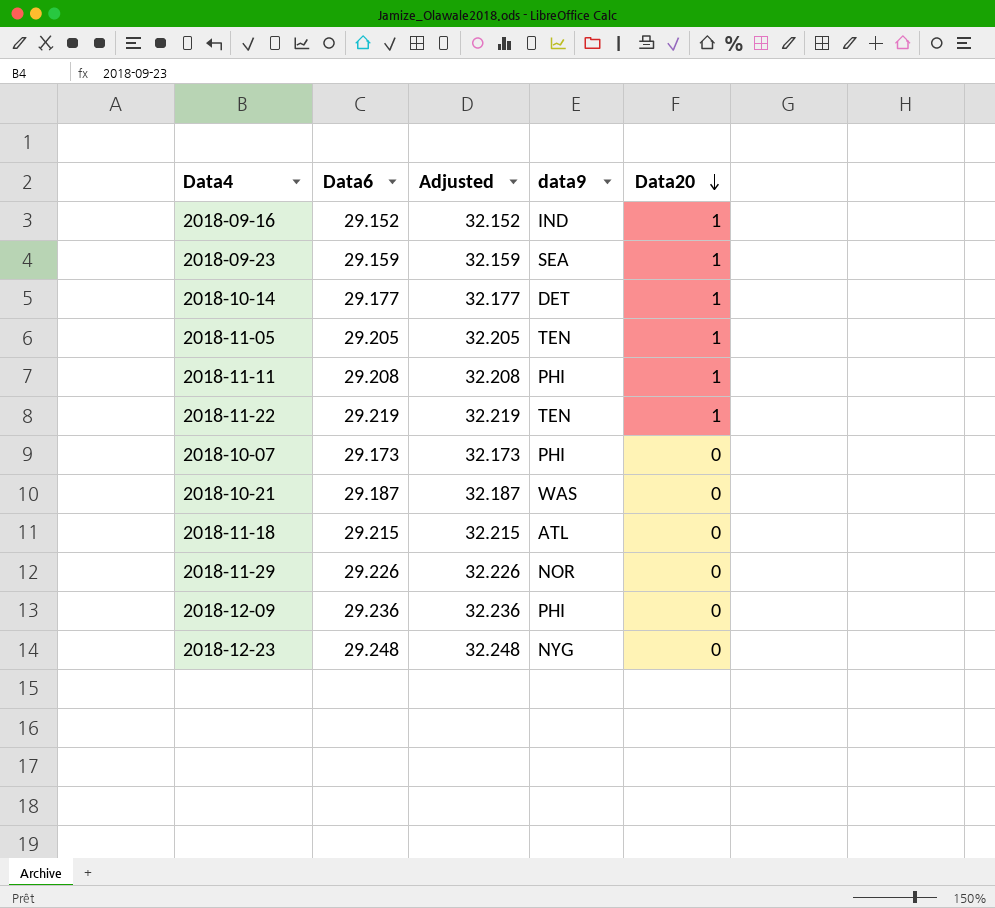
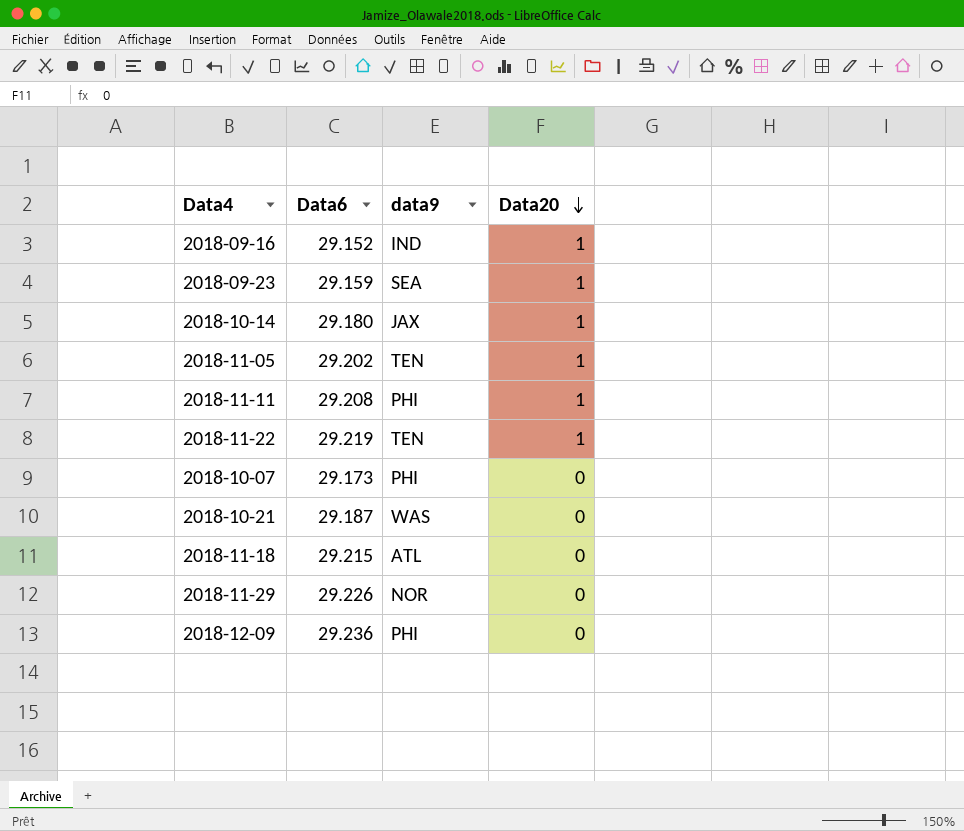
column Adjusted | formula: [Data6] + 3 -> none
row 2018-12-23: 29.248 | 32.248 | NYG | 0 -> none
2018-10-14 | Data6: 29.177 -> 29.180
2018-10-14 | data9: DET -> JAX
2018-11-05 | Data6: 29.205 -> 29.202

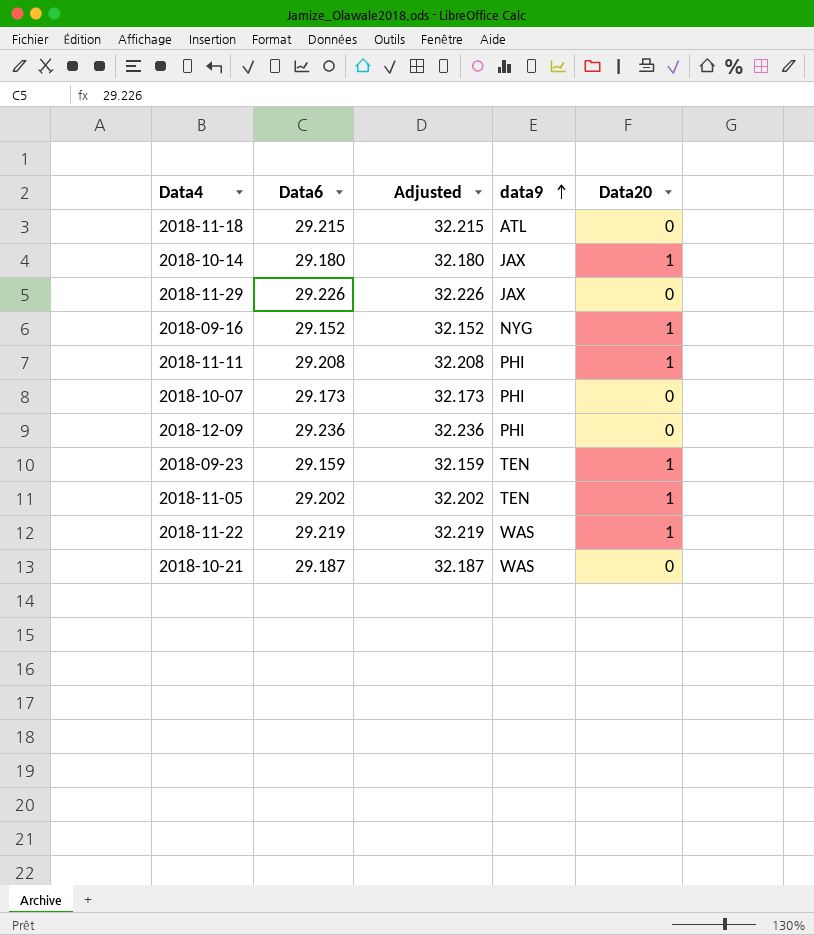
row order: Data20 descending -> data9 ascending
column Adjusted | formula: none -> [Data6] + 3
2018-11-29 | data9: NOR -> JAX
2018-09-16 | data9: IND -> NYG
2018-09-23 | data9: SEA -> TEN
2018-11-22 | data9: TEN -> WAS

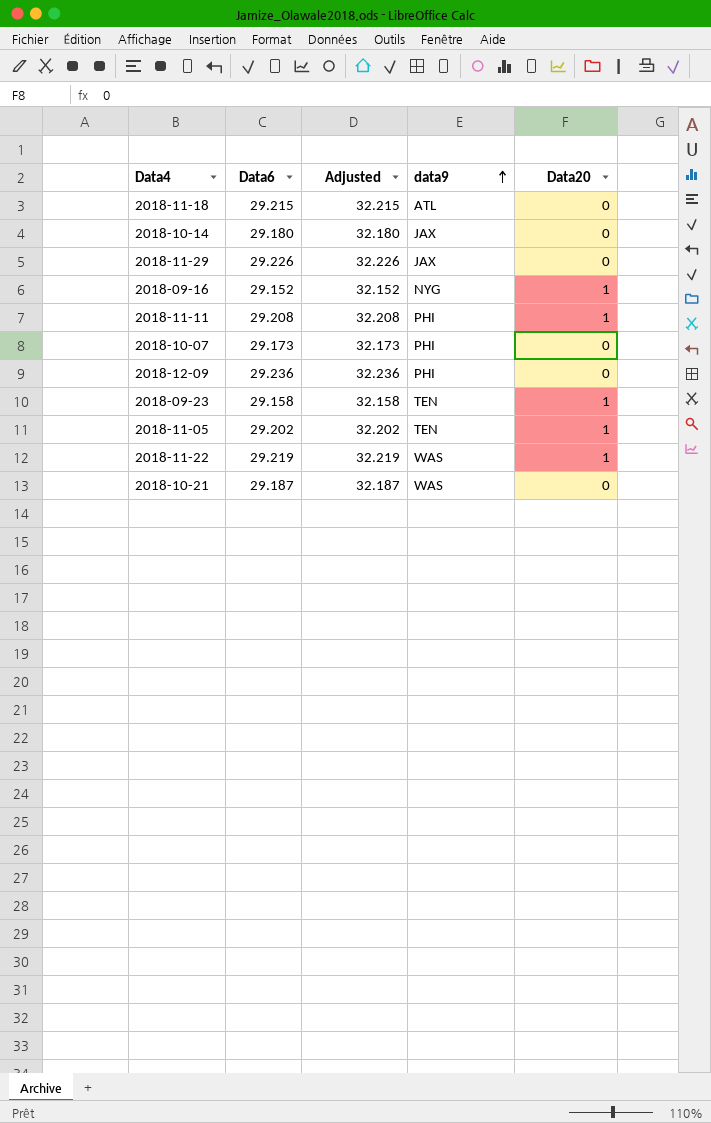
2018-10-14 | Data20: 1 -> 0
2018-09-23 | Data6: 29.159 -> 29.158
2018-09-23 | Adjusted: 32.159 -> 32.158

